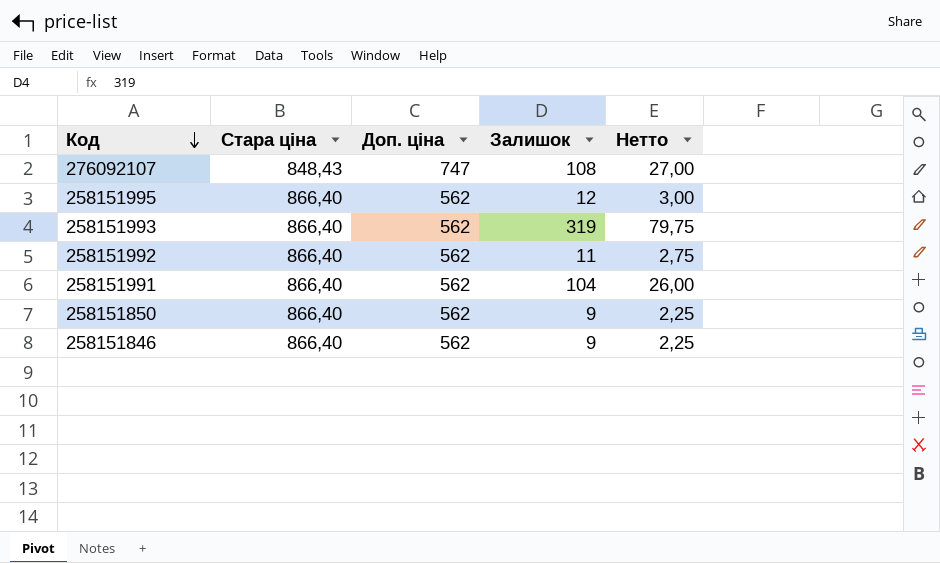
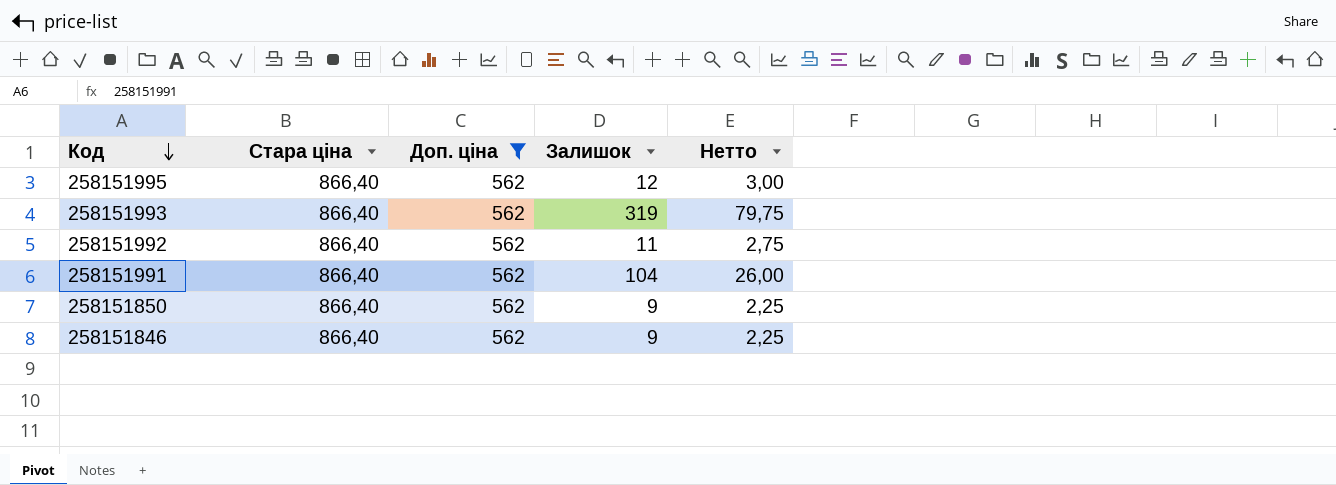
filter: none -> Доп. ціна = 562

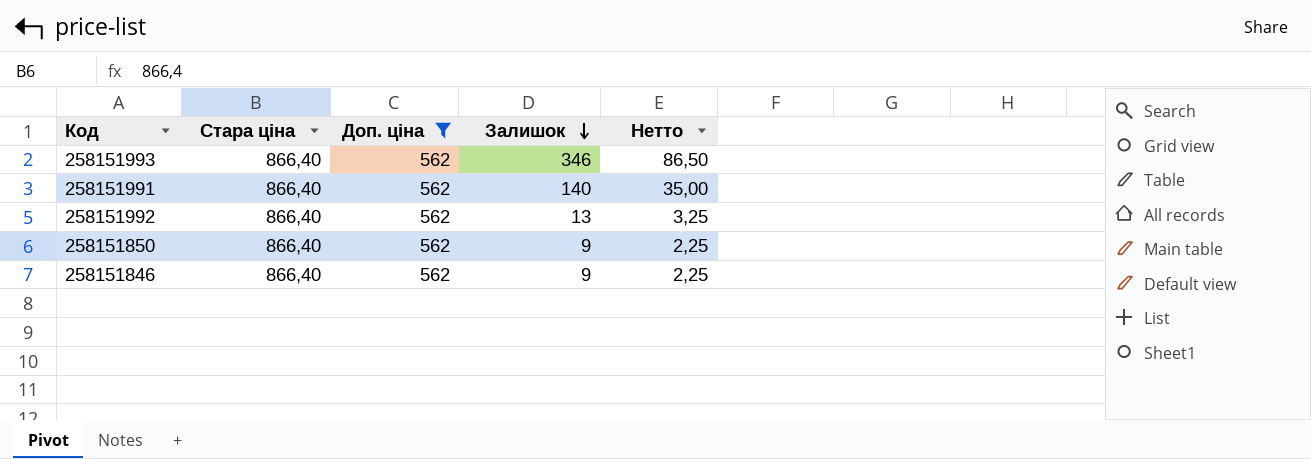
row order: Код descending -> Залишок descending
row 258151995: 866,40 | 562 | 12 | 3,00 -> none
258151993 | Залишок: 319 -> 346
258151993 | Нетто: 79,75 -> 86,50
258151991 | Залишок: 104 -> 140
258151991 | Нетто: 26,00 -> 35,00
258151992 | Залишок: 11 -> 13
258151992 | Нетто: 2,75 -> 3,25

